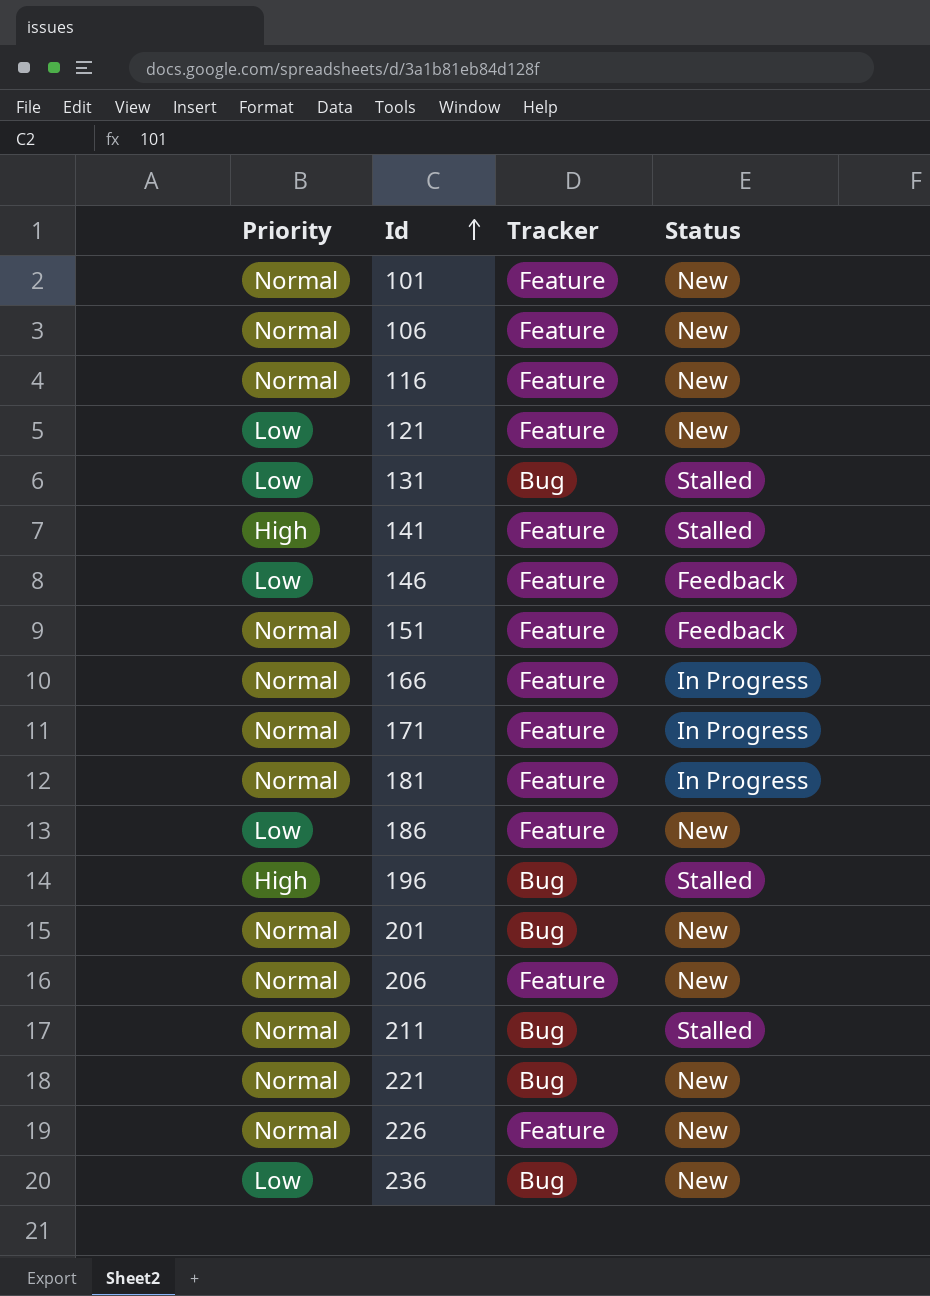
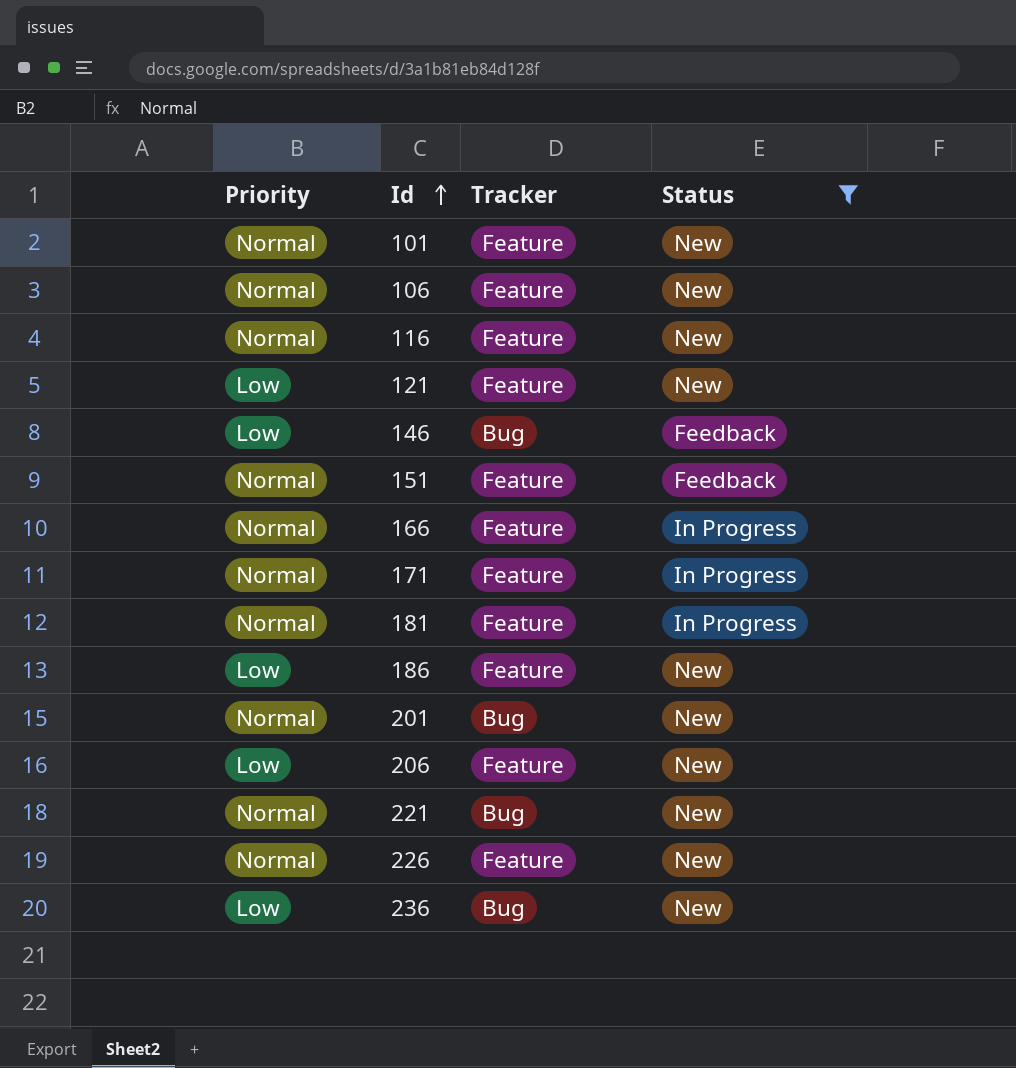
filter: none -> Status != Stalled
146 | Tracker: Feature -> Bug
206 | Priority: Normal -> Low

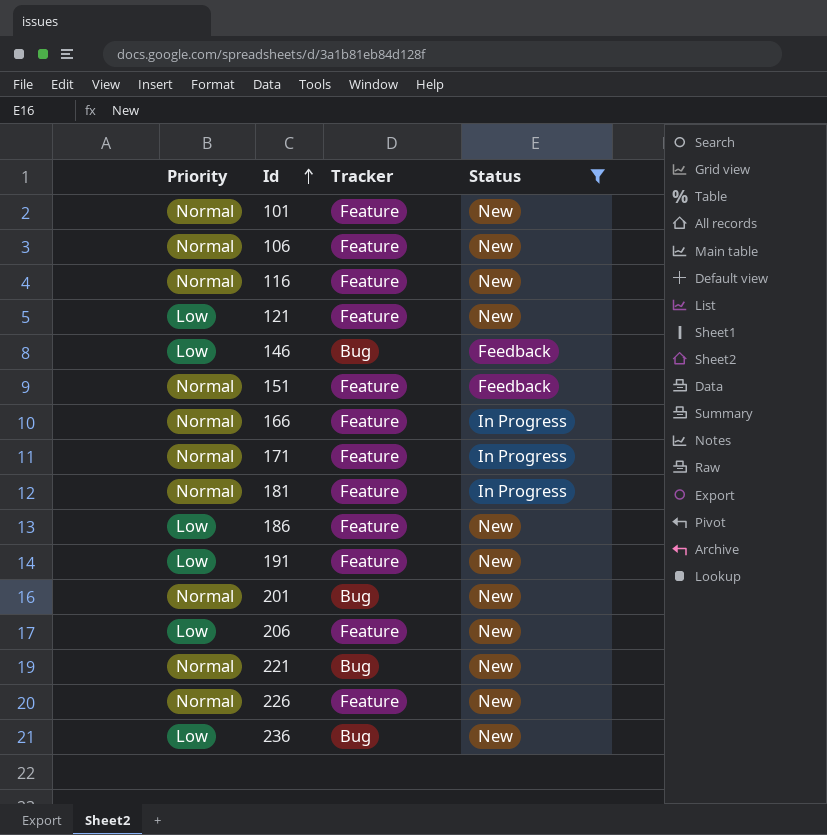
row 191: none -> Low | Feature | New

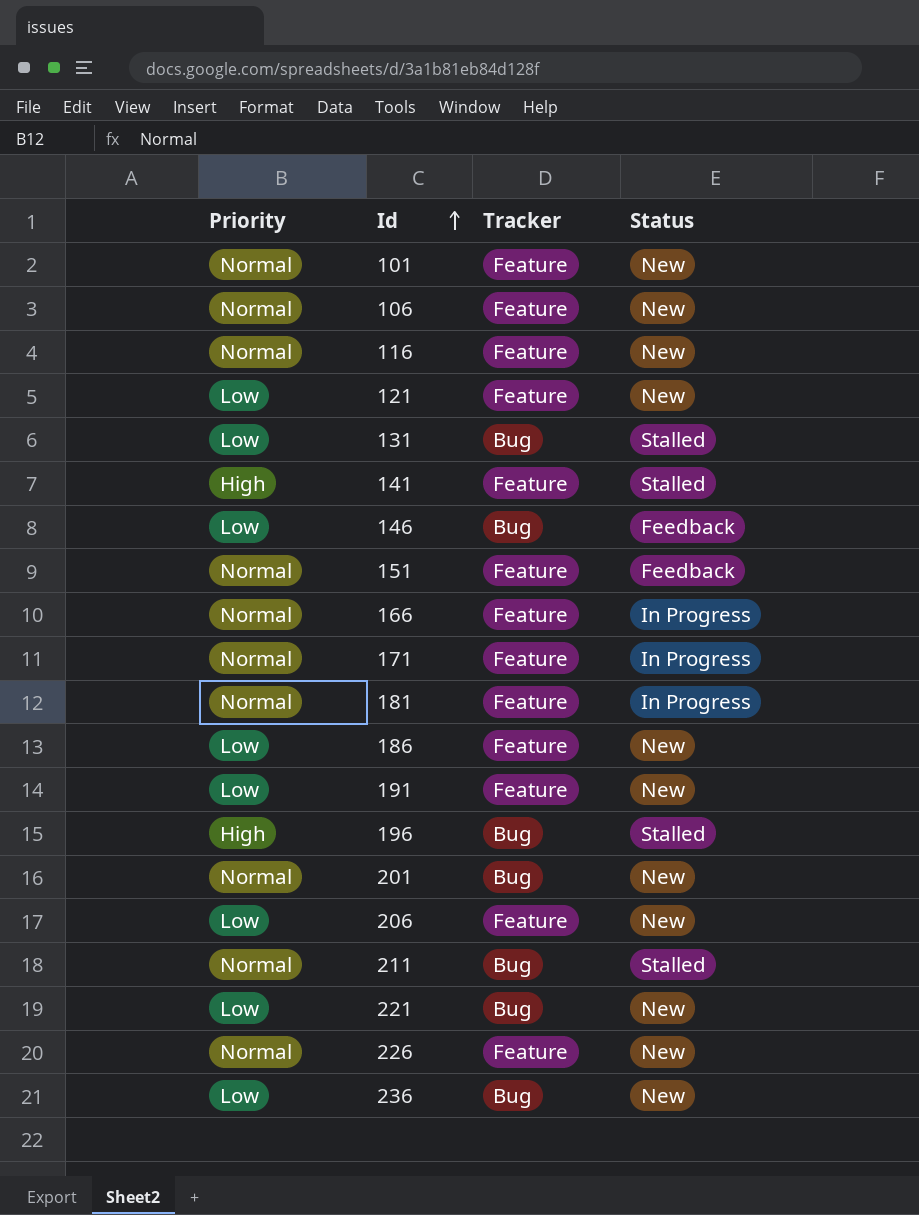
filter: Status != Stalled -> none
221 | Priority: Normal -> Low

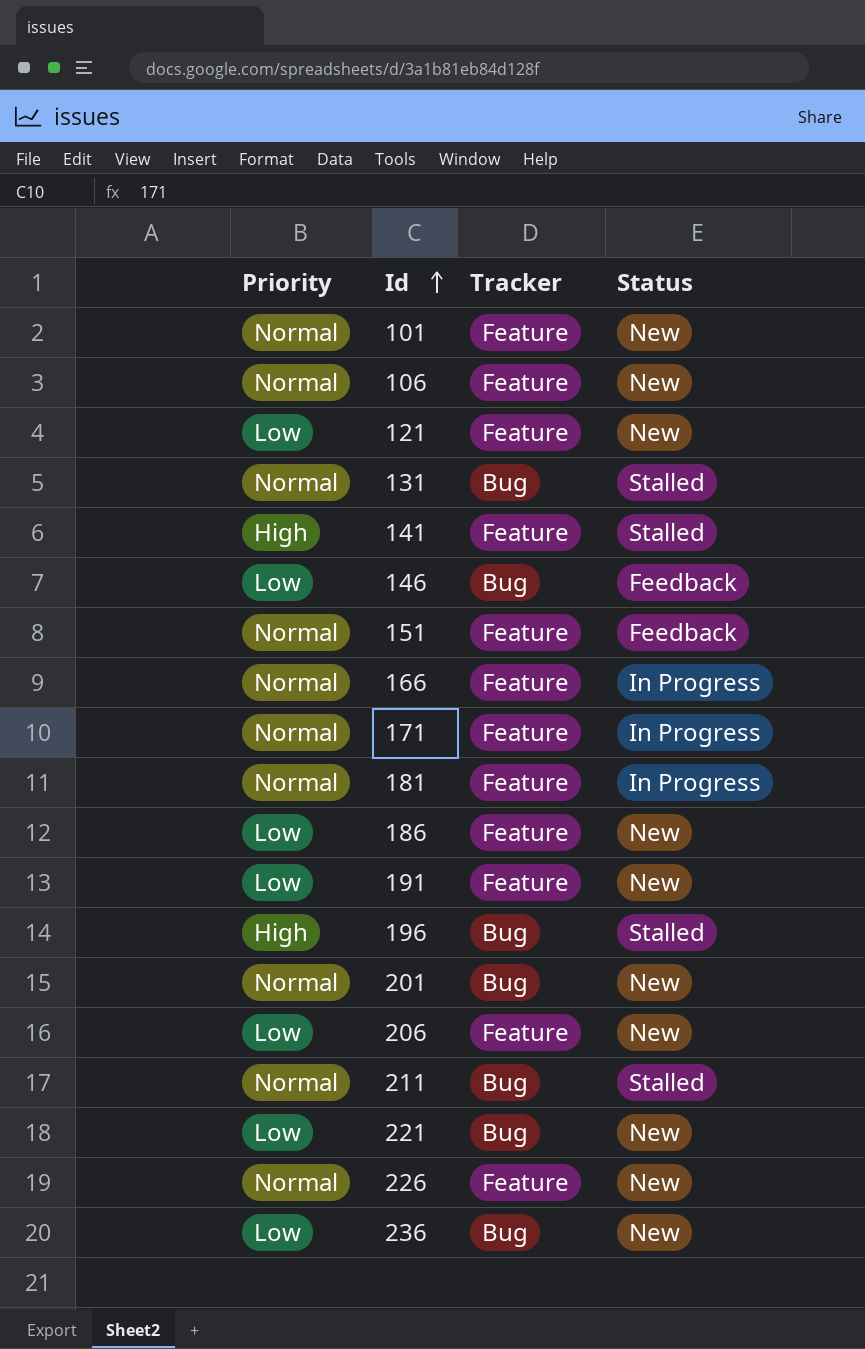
row 116: Normal | Feature | New -> none
131 | Priority: Low -> Normal

